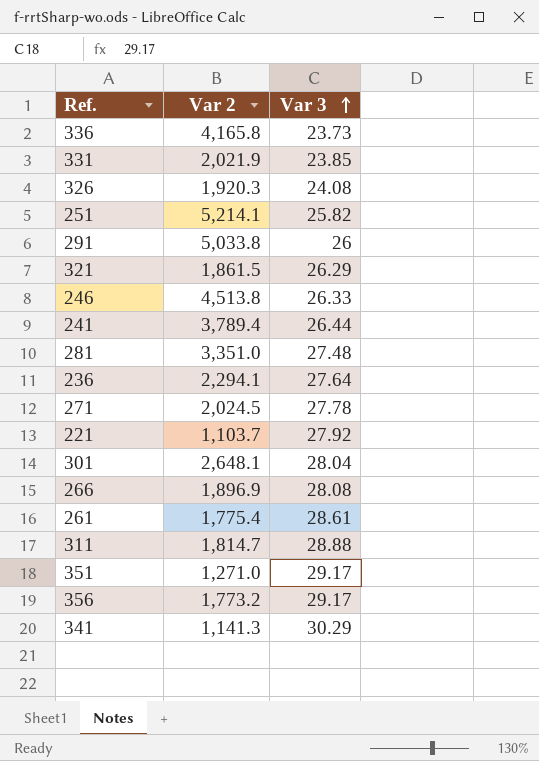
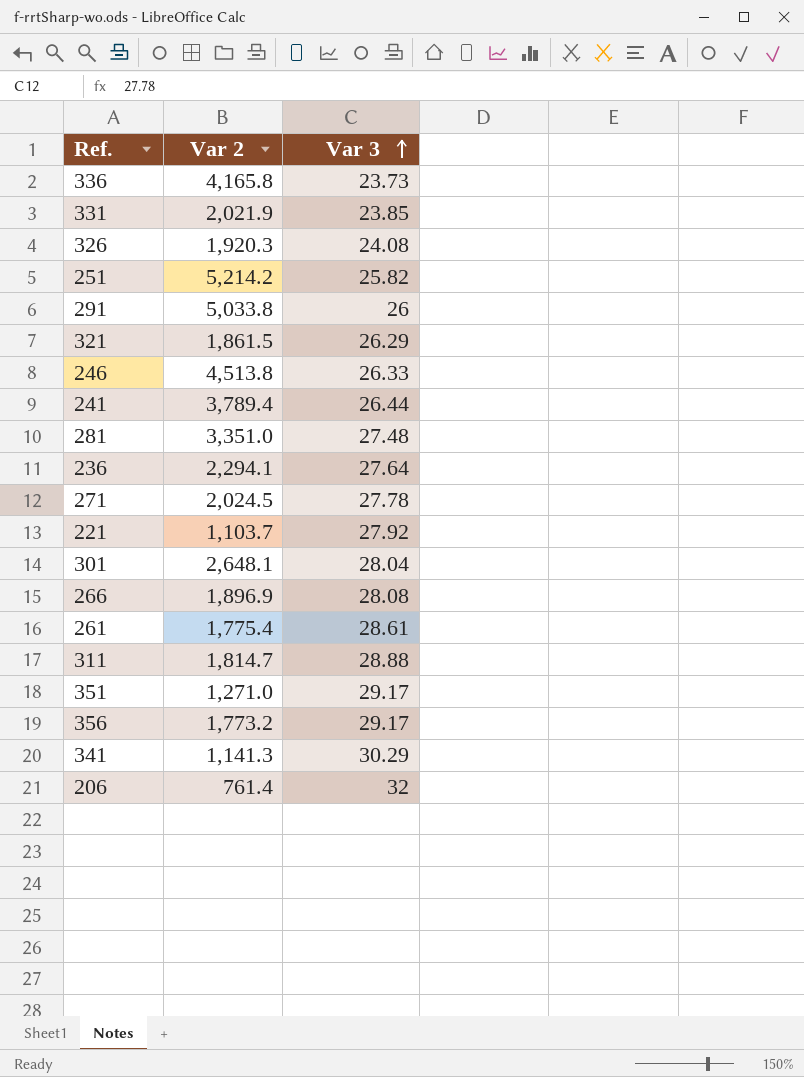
251 | Var 2: 5,214.1 -> 5,214.2
row 206: none -> 761.4 | 32

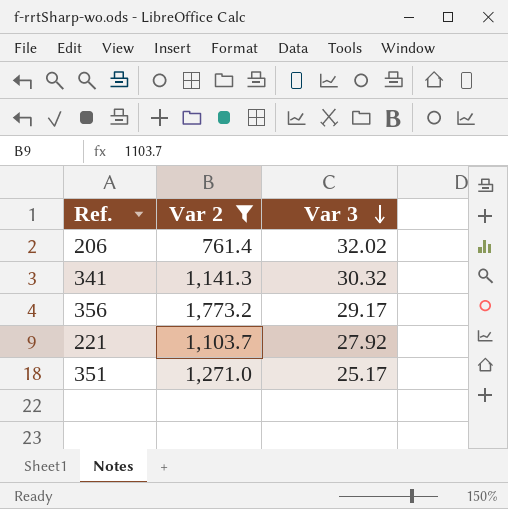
filter: none -> Var 2 <= 1,773.2
row order: Var 3 ascending -> Var 3 descending
206 | Var 3: 32 -> 32.02
341 | Var 3: 30.29 -> 30.32
351 | Var 3: 29.17 -> 25.17

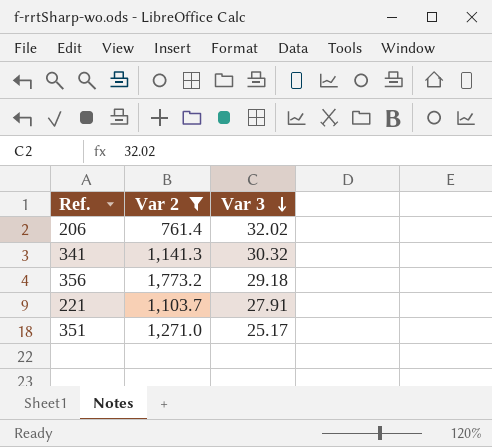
356 | Var 3: 29.17 -> 29.18
221 | Var 3: 27.92 -> 27.91

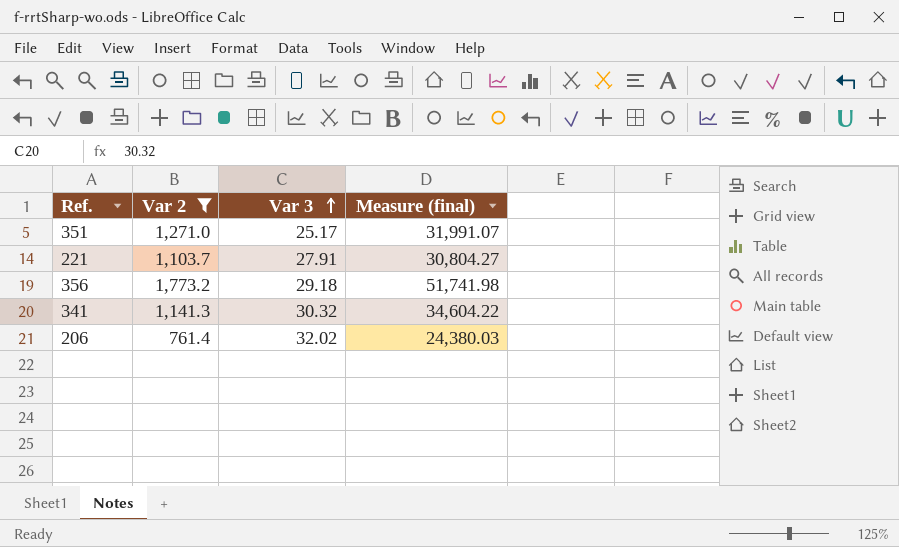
row order: Var 3 descending -> Var 3 ascending
column Measure (final) | formula: none -> [Var 2] * [Var 3]

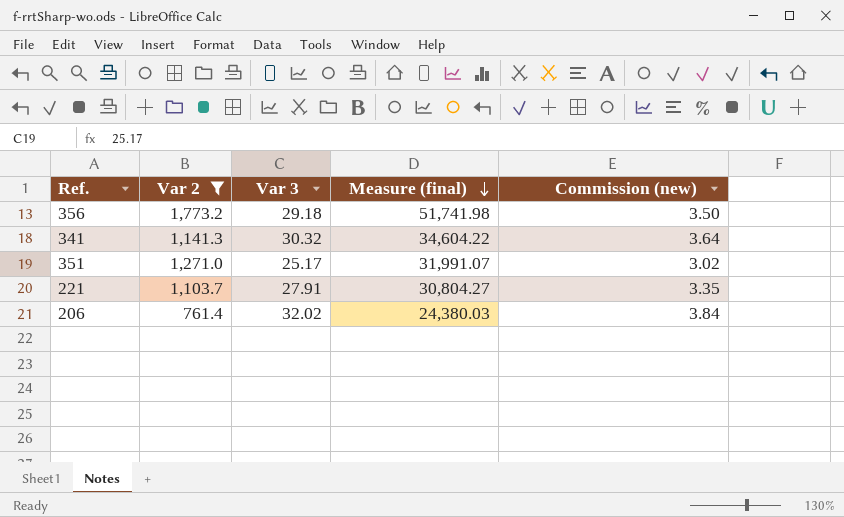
row order: Var 3 ascending -> Measure (final) descending
column Commission (new) | formula: none -> [Var 3] * 0.12

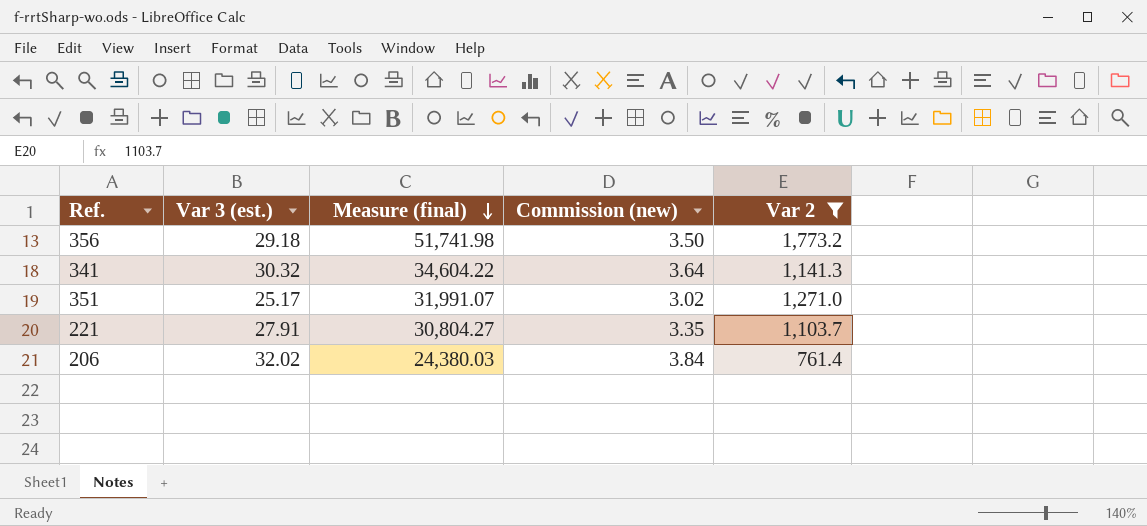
column name: Var 3 -> Var 3 (est.)
column Var 2 | position: 2 -> 5

